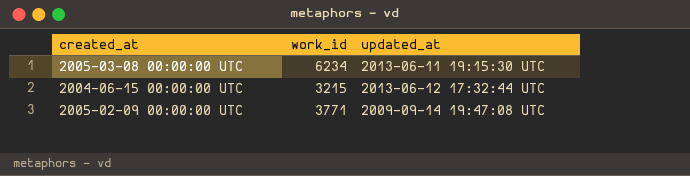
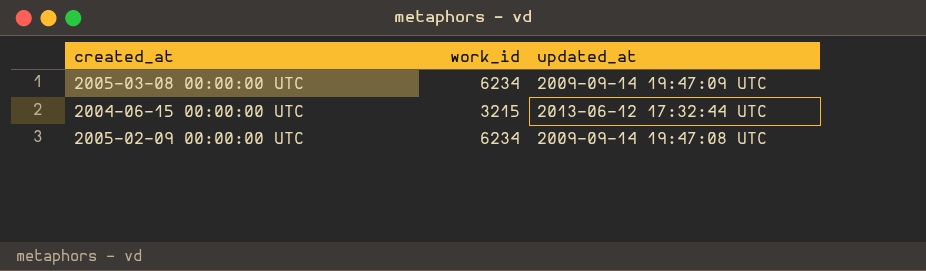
2005-03-08 00:00:00 UTC | updated_at: 2013-06-11 19:15:30 UTC -> 2009-09-14 19:47:09 UTC
2005-02-09 00:00:00 UTC | work_id: 3771 -> 6234

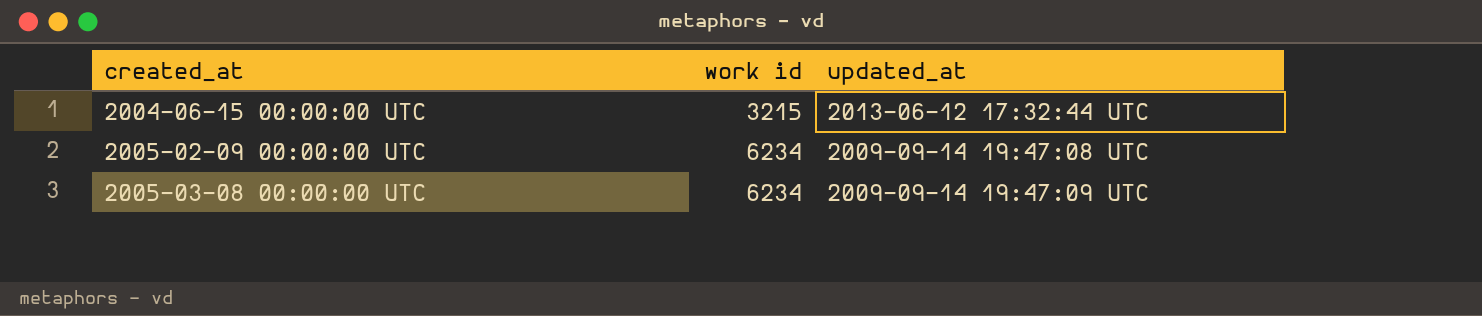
row order: none -> created_at ascending
column name: work_id -> work id

